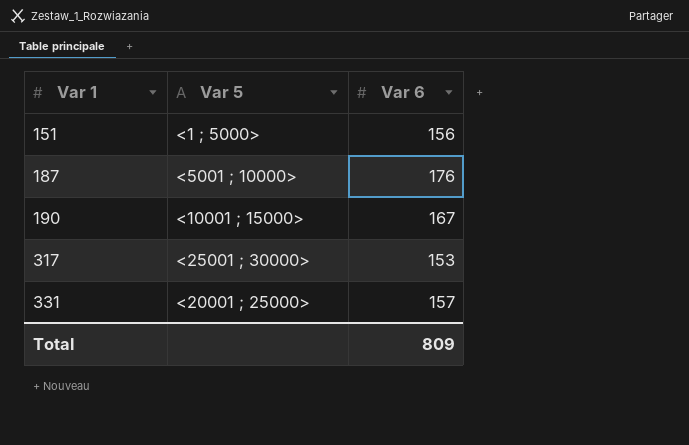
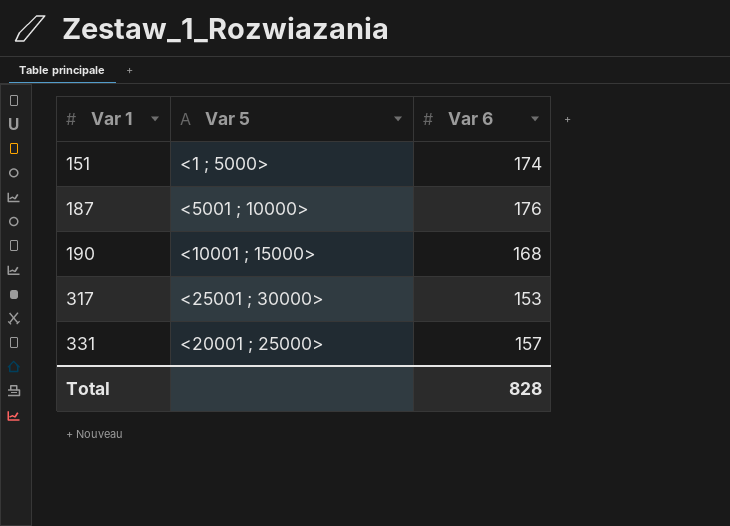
151 | Var 6: 156 -> 174
190 | Var 6: 167 -> 168
Total | Var 6: 809 -> 828

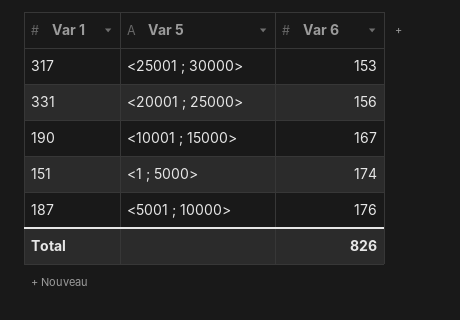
row order: Var 1 ascending -> Var 6 ascending
331 | Var 6: 157 -> 156
190 | Var 6: 168 -> 167
Total | Var 6: 828 -> 826

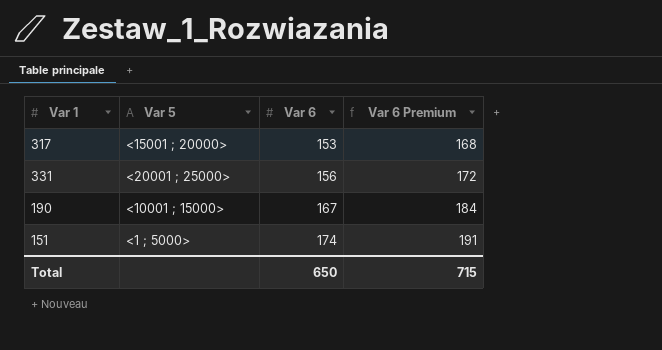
column Var 6 Premium | formula: none -> [Var 6] * 1.1
row 187: <5001 ; 10000> | 176 -> none
317 | Var 5: <25001 ; 30000> -> <15001 ; 20000>
Total | Var 6: 826 -> 650

